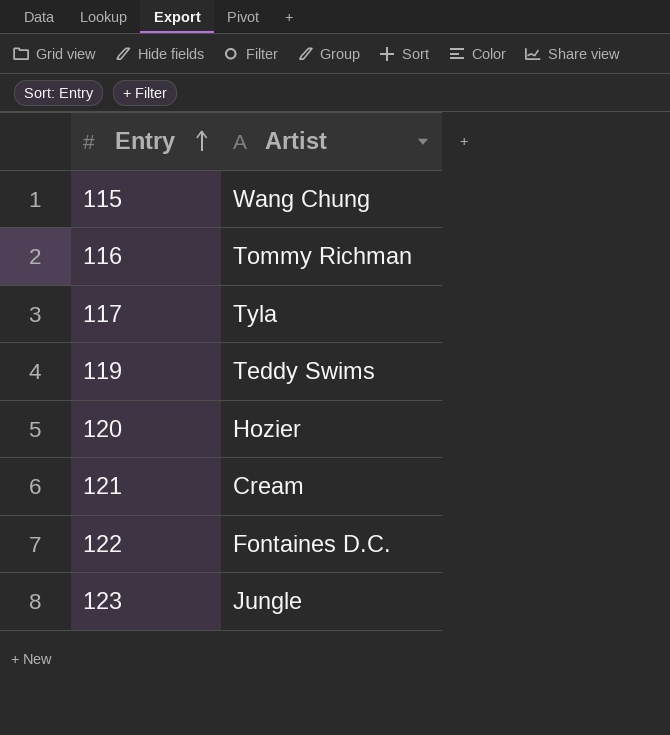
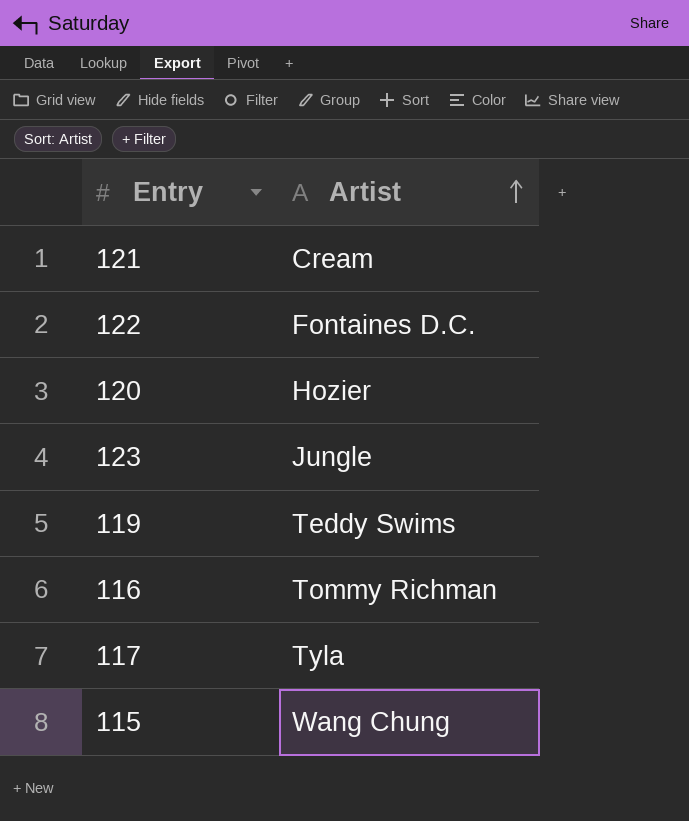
row order: Entry ascending -> Artist ascending

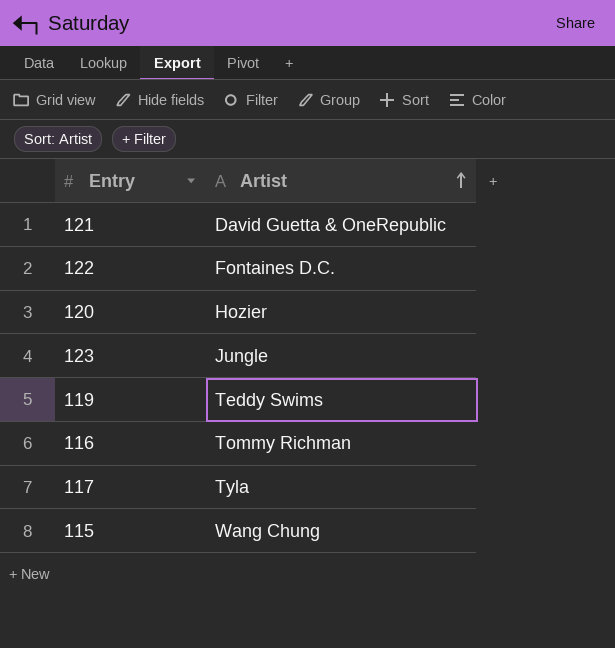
121 | Artist: Cream -> David Guetta & OneRepublic

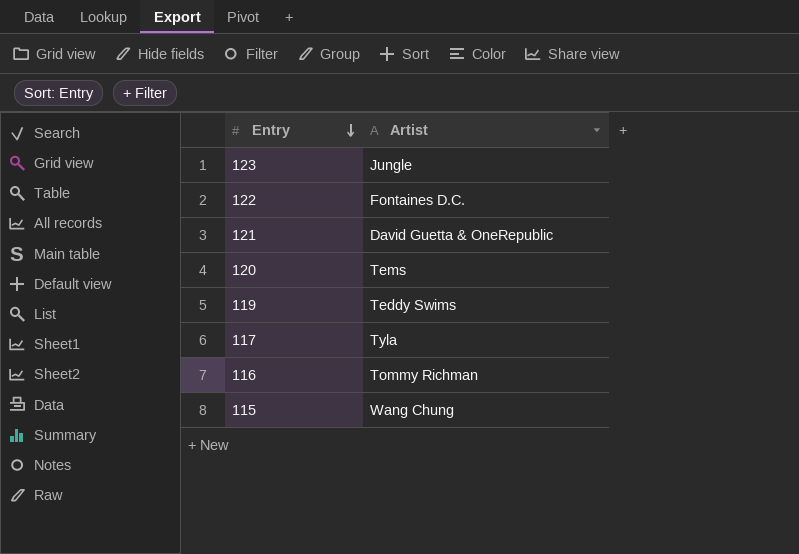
row order: Artist ascending -> Entry descending
120 | Artist: Hozier -> Tems

